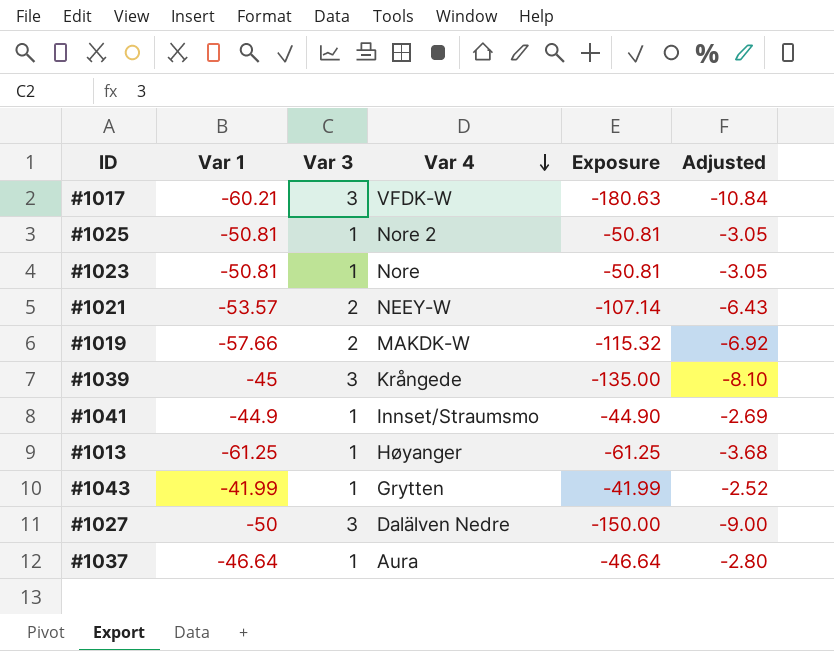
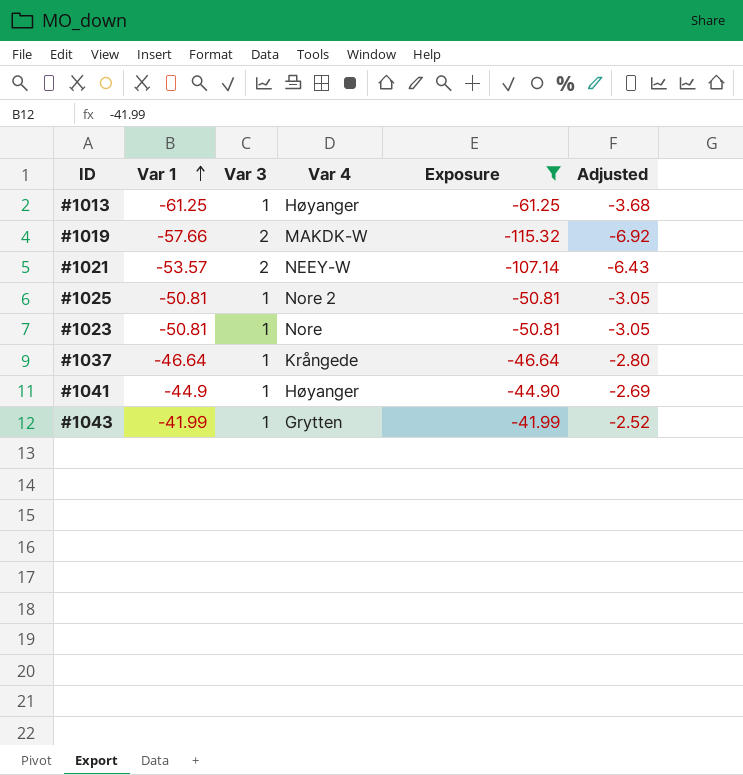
filter: none -> Exposure >= -115.32
row order: Var 4 descending -> Var 1 ascending
#1037 | Var 4: Aura -> Krångede
#1041 | Var 4: Innset/Straumsmo -> Høyanger

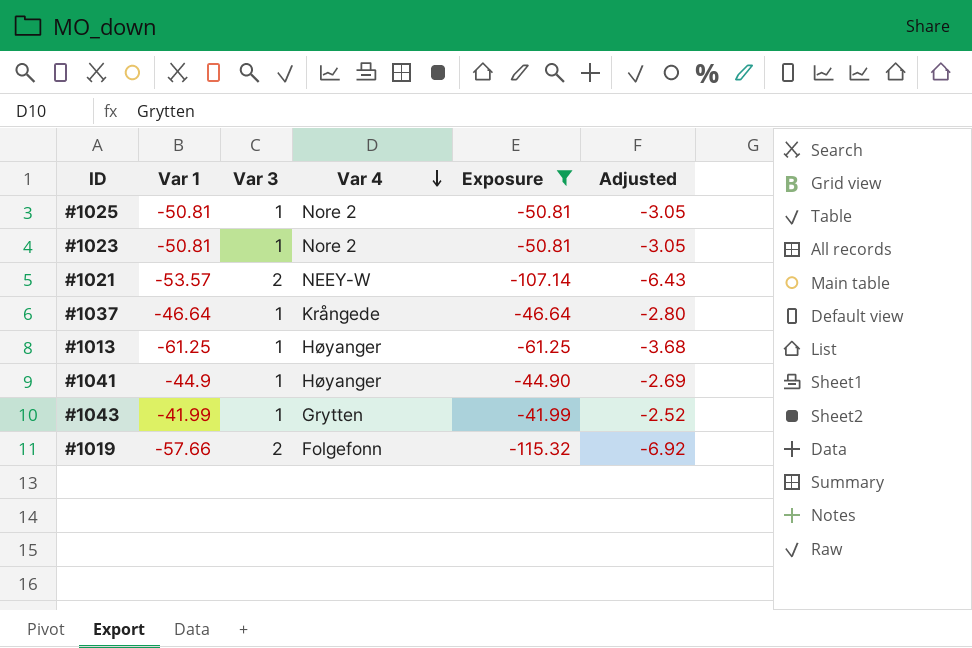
row order: Var 1 ascending -> Var 4 descending
#1023 | Var 4: Nore -> Nore 2
#1019 | Var 4: MAKDK-W -> Folgefonn

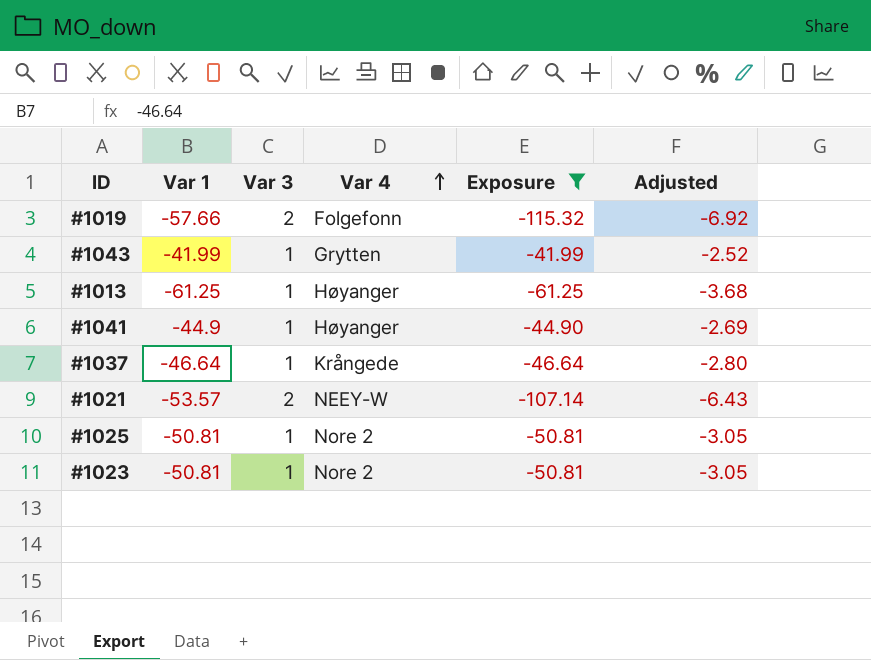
row order: Var 4 descending -> Var 4 ascending

